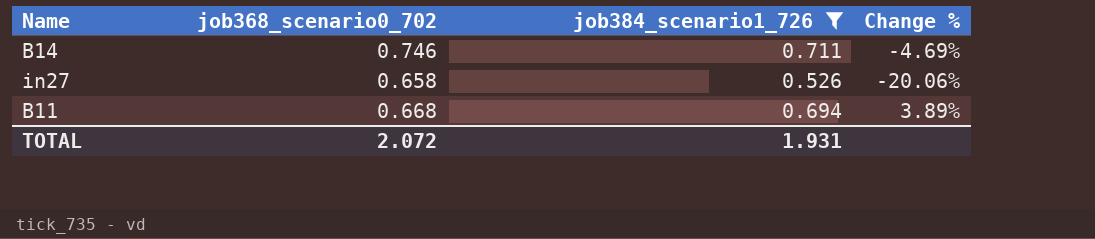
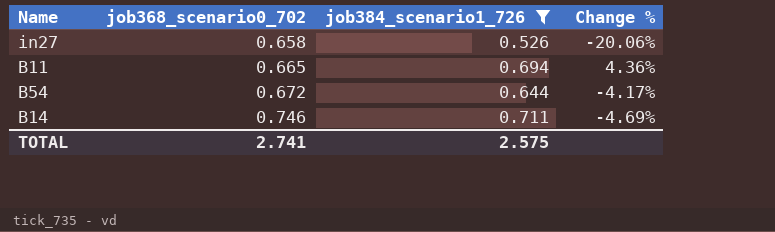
row order: none -> job368_scenario0_702 ascending
B11 | job368_scenario0_702: 0.668 -> 0.665
B11 | Change %: 3.89% -> 4.36%
row B54: none -> 0.672 | 0.644 | -4.17%
TOTAL | job368_scenario0_702: 2.072 -> 2.741
TOTAL | job384_scenario1_726: 1.931 -> 2.575

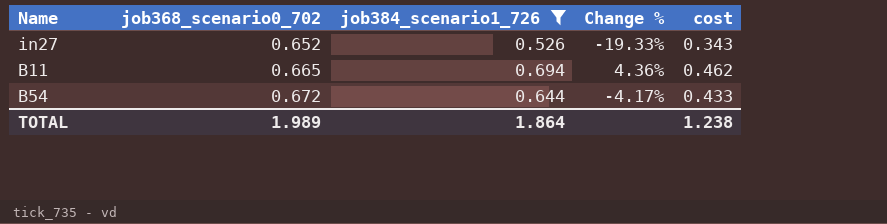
column cost | formula: none -> [job368_scenario0_702] * [job384_scenario1_726]
row B14: 0.746 | 0.711 | -4.69% -> none
in27 | job368_scenario0_702: 0.658 -> 0.652
in27 | Change %: -20.06% -> -19.33%
TOTAL | job368_scenario0_702: 2.741 -> 1.989
TOTAL | job384_scenario1_726: 2.575 -> 1.864

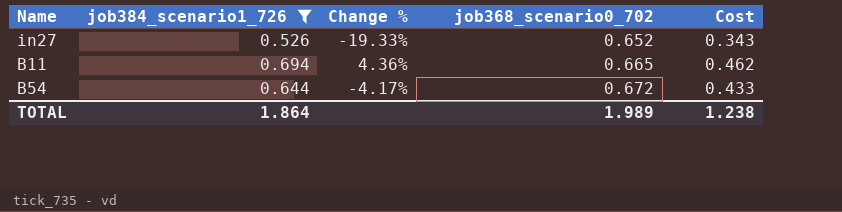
column job368_scenario0_702 | position: 2 -> 4
column name: cost -> Cost

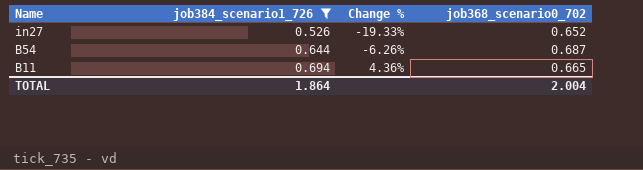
row order: job368_scenario0_702 ascending -> Name descending
column Cost | formula: [job384_scenario1_726] * [job368_scenario0_702] -> none
B54 | Change %: -4.17% -> -6.26%
B54 | job368_scenario0_702: 0.672 -> 0.687
TOTAL | job368_scenario0_702: 1.989 -> 2.004

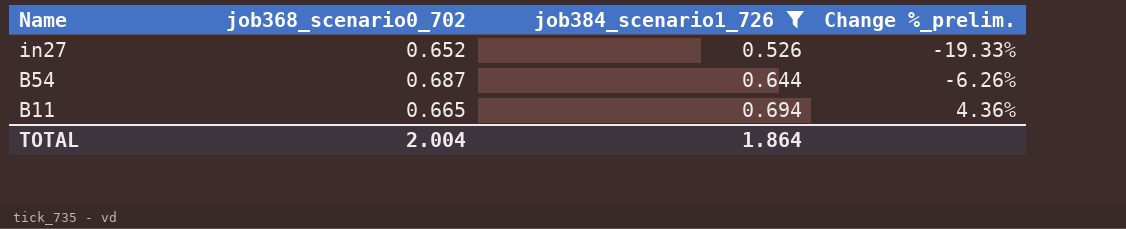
column job368_scenario0_702 | position: 4 -> 2
column name: Change % -> Change %_prelim.

